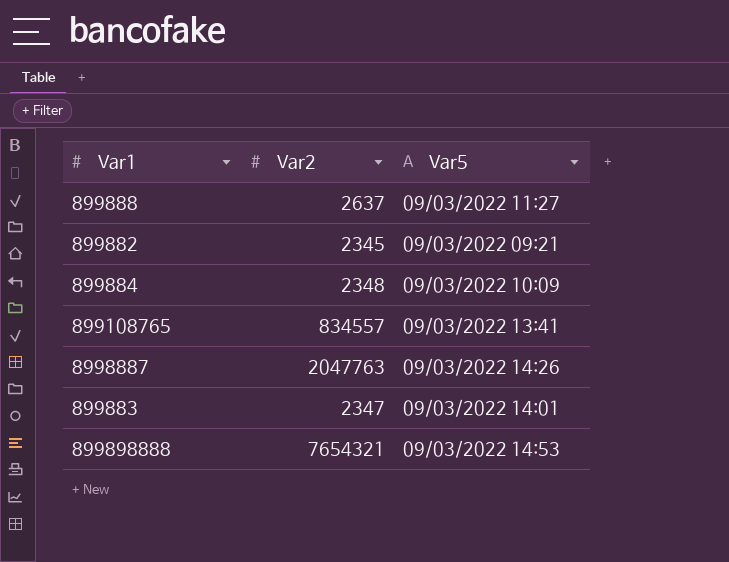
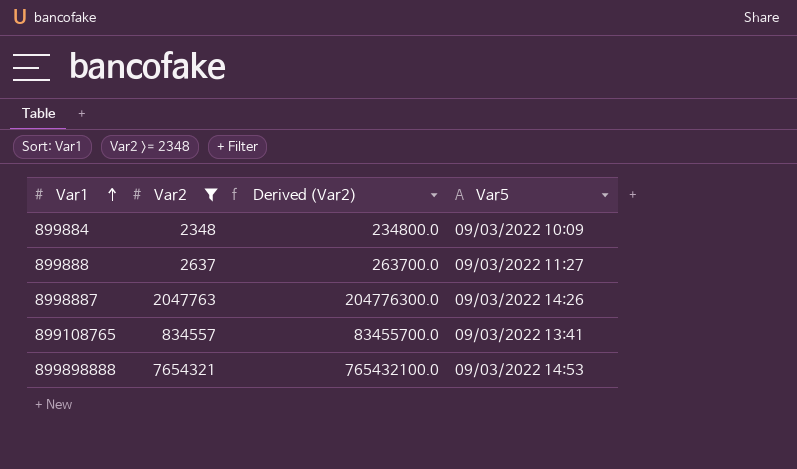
filter: none -> Var2 >= 2348
row order: none -> Var1 ascending
column Derived (Var2) | formula: none -> [Var2] * 100

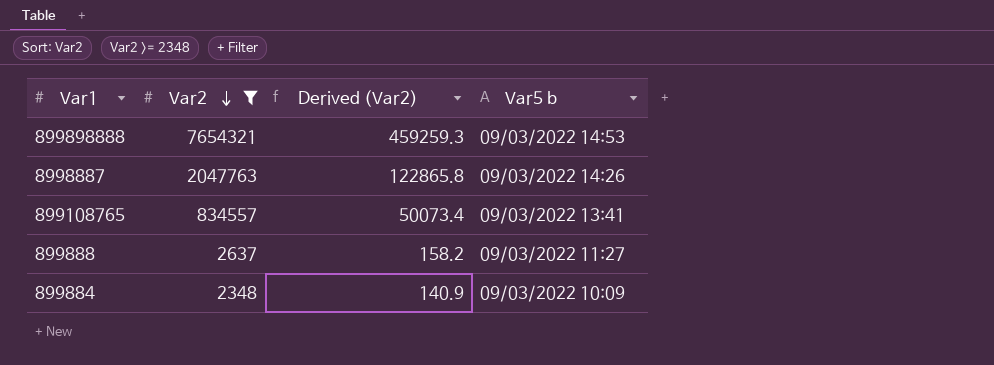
row order: Var1 ascending -> Var2 descending
column Derived (Var2) | formula: [Var2] * 100 -> [Var2] * 0.06
column name: Var5 -> Var5 b

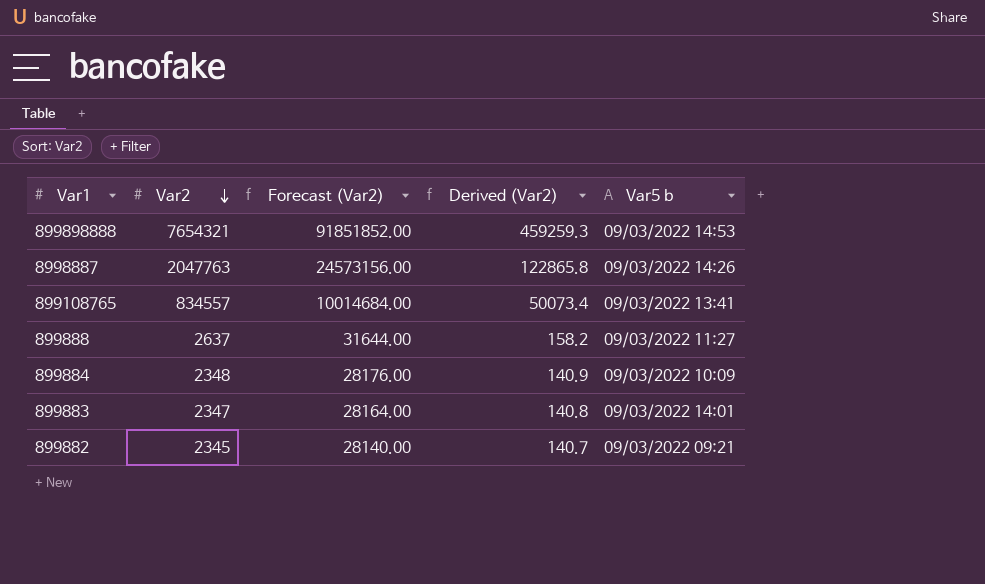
filter: Var2 >= 2348 -> none
column Forecast (Var2) | formula: none -> [Var2] * 12

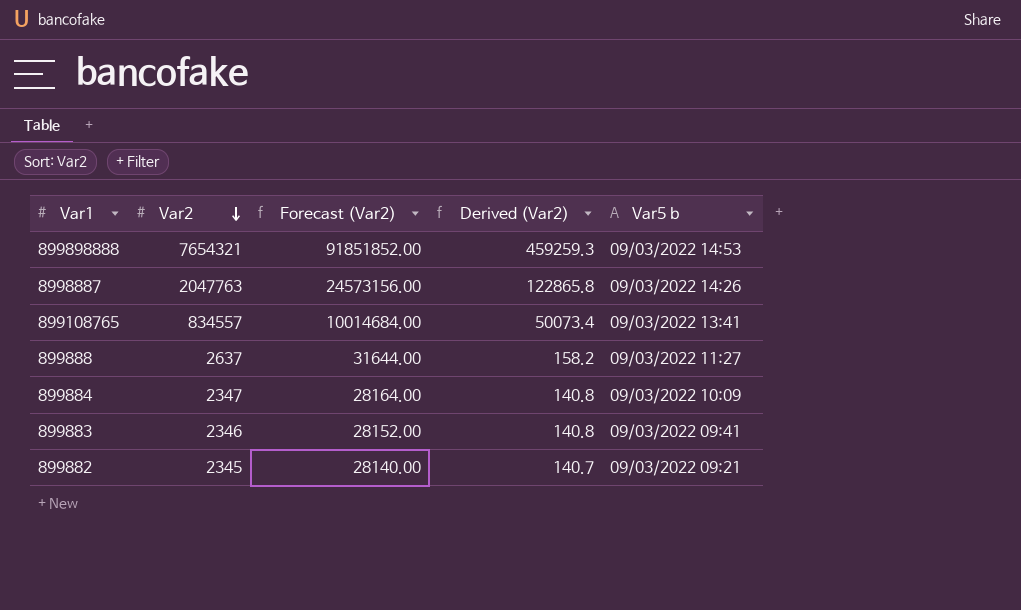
899884 | Var2: 2348 -> 2347
899884 | Forecast (Var2): 28176.00 -> 28164.00
899884 | Derived (Var2): 140.9 -> 140.8
899883 | Var2: 2347 -> 2346
899883 | Forecast (Var2): 28164.00 -> 28152.00
899883 | Var5 b: 09/03/2022 14:01 -> 09/03/2022 09:41

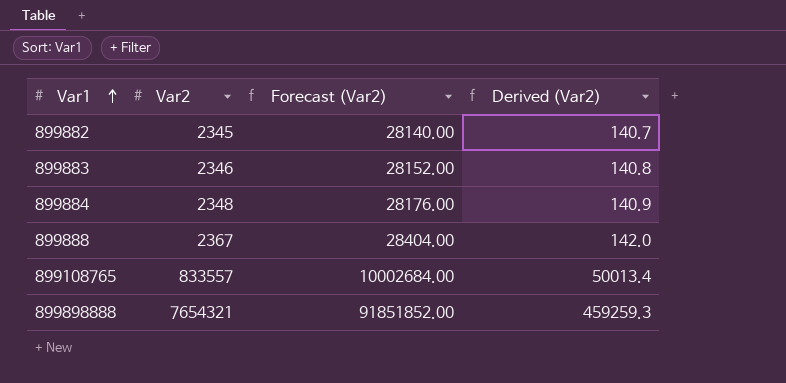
row order: Var2 descending -> Var1 ascending
column Var5 b | position: 5 -> none
row 8998887: 2047763 | 24573156.00 | 122865.8 | 09/03/2022 14:26 -> none
899884 | Var2: 2347 -> 2348
899884 | Forecast (Var2): 28164.00 -> 28176.00
899884 | Derived (Var2): 140.8 -> 140.9
899888 | Var2: 2637 -> 2367
899888 | Forecast (Var2): 31644.00 -> 28404.00
899888 | Derived (Var2): 158.2 -> 142.0
899108765 | Var2: 834557 -> 833557
899108765 | Forecast (Var2): 10014684.00 -> 10002684.00
899108765 | Derived (Var2): 50073.4 -> 50013.4

